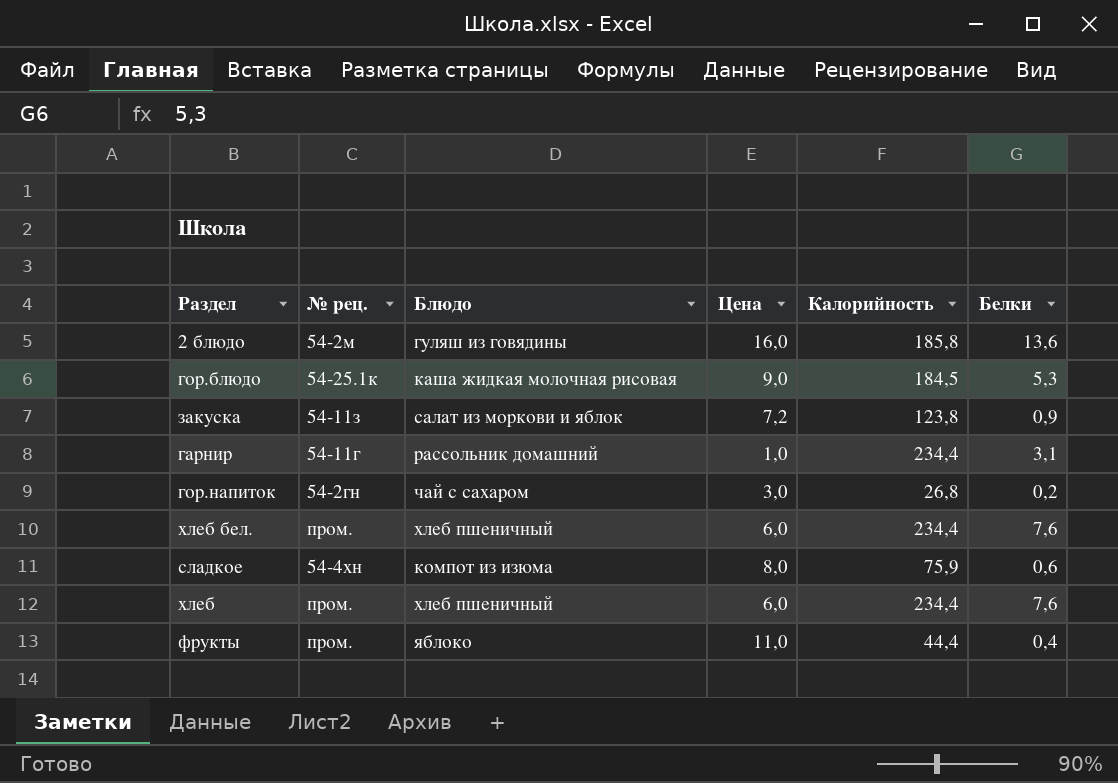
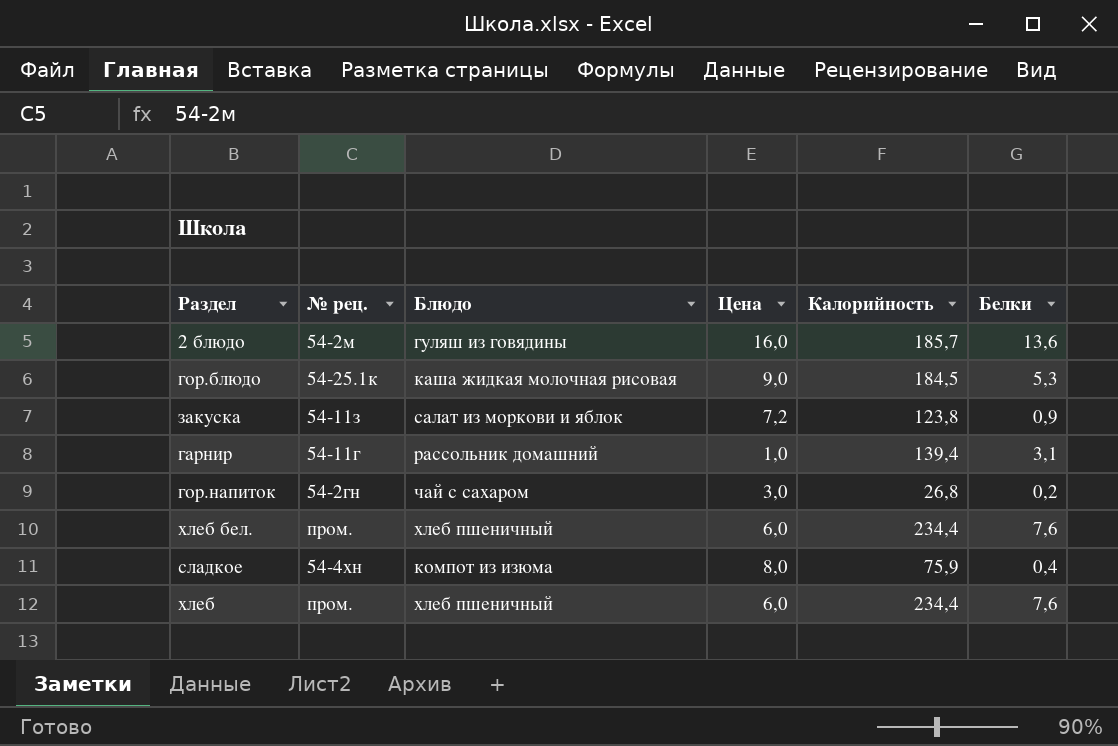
row фрукты: пром. | яблоко | 11,0 | 44,4 | 0,4 -> none
2 блюдо | Калорийность: 185,8 -> 185,7
гарнир | Калорийность: 234,4 -> 139,4
сладкое | Белки: 0,6 -> 0,4

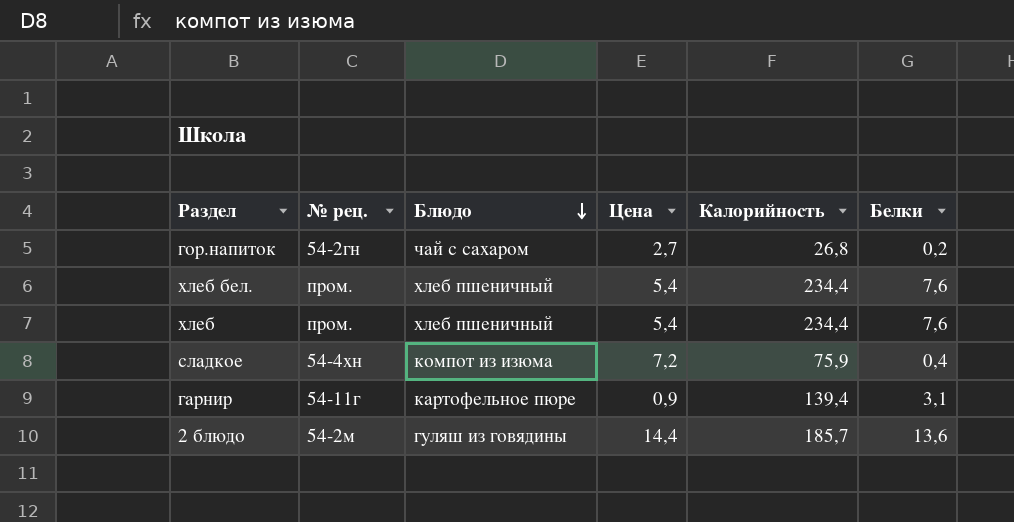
row order: none -> Блюдо descending
row гор.блюдо: 54-25.1к | каша жидкая молочная рисовая | 9,0 | 184,5 | 5,3 -> none
row закуска: 54-11з | салат из моркови и яблок | 7,2 | 123,8 | 0,9 -> none
гор.напиток | Цена: 3,0 -> 2,7
хлеб бел. | Цена: 6,0 -> 5,4
хлеб | Цена: 6,0 -> 5,4
сладкое | Цена: 8,0 -> 7,2
гарнир | Блюдо: рассольник домашний -> картофельное пюре
гарнир | Цена: 1,0 -> 0,9
2 блюдо | Цена: 16,0 -> 14,4

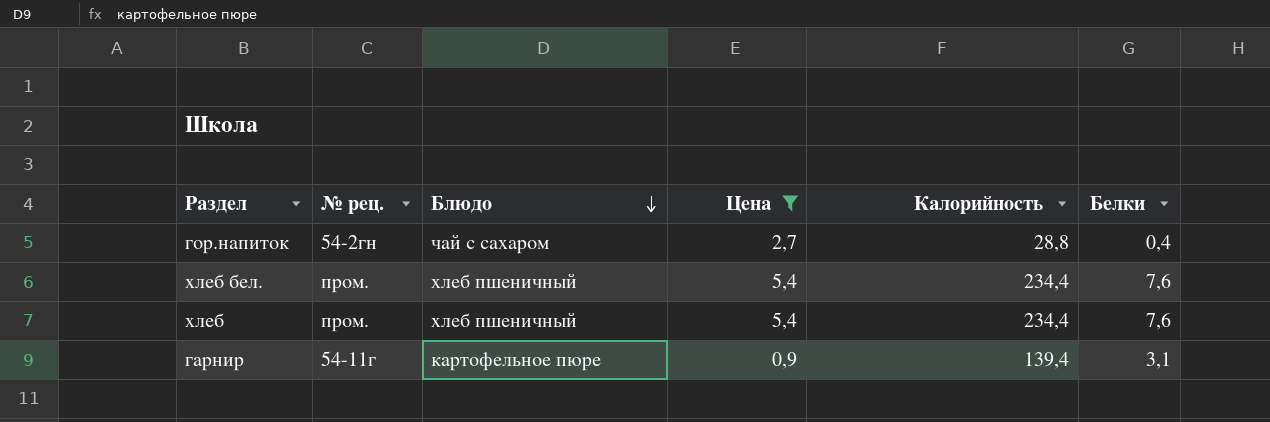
filter: none -> Цена <= 5,4
гор.напиток | Калорийность: 26,8 -> 28,8
гор.напиток | Белки: 0,2 -> 0,4

